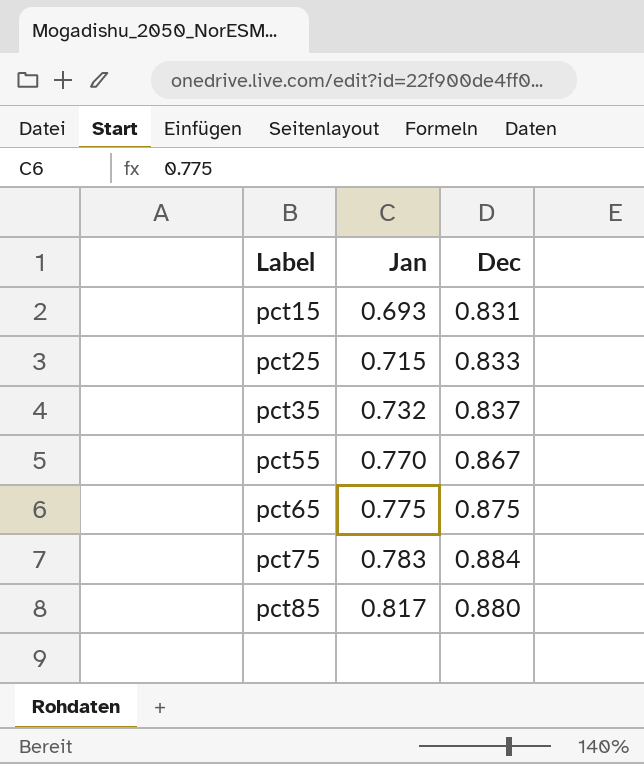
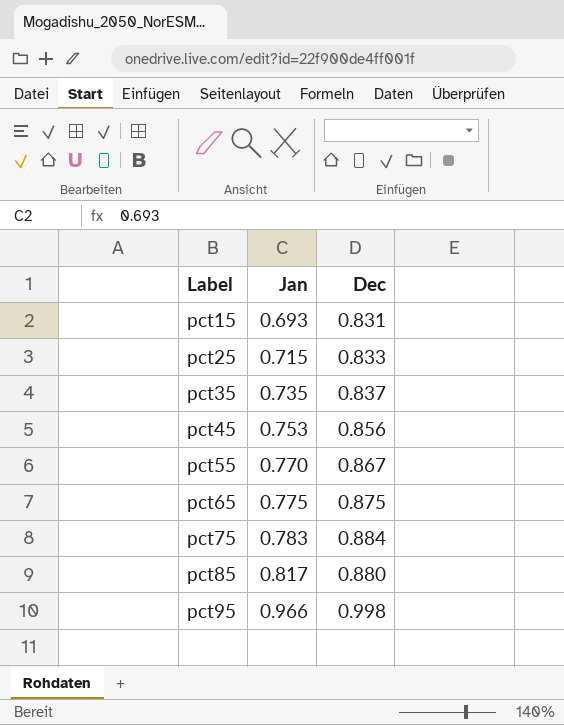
pct35 | Jan: 0.732 -> 0.735
row pct45: none -> 0.753 | 0.856
row pct95: none -> 0.966 | 0.998

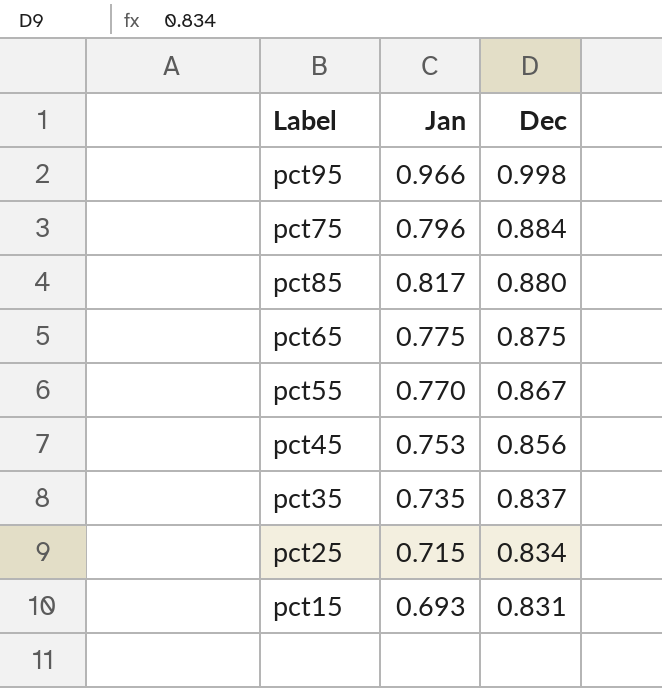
row order: Label ascending -> Dec descending
pct75 | Jan: 0.783 -> 0.796
pct25 | Dec: 0.833 -> 0.834

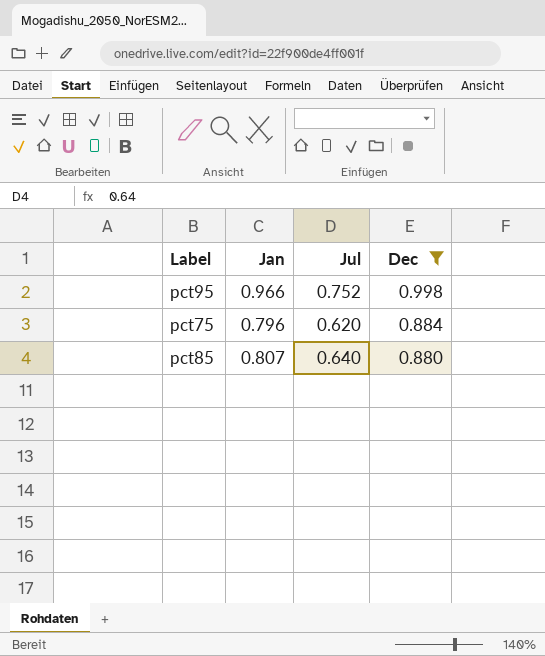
filter: none -> Dec >= 0.880
column Jul | position: none -> 3
pct85 | Jan: 0.817 -> 0.807

